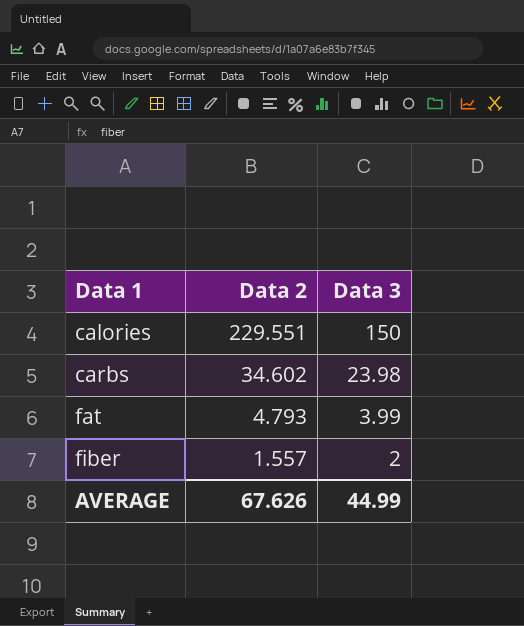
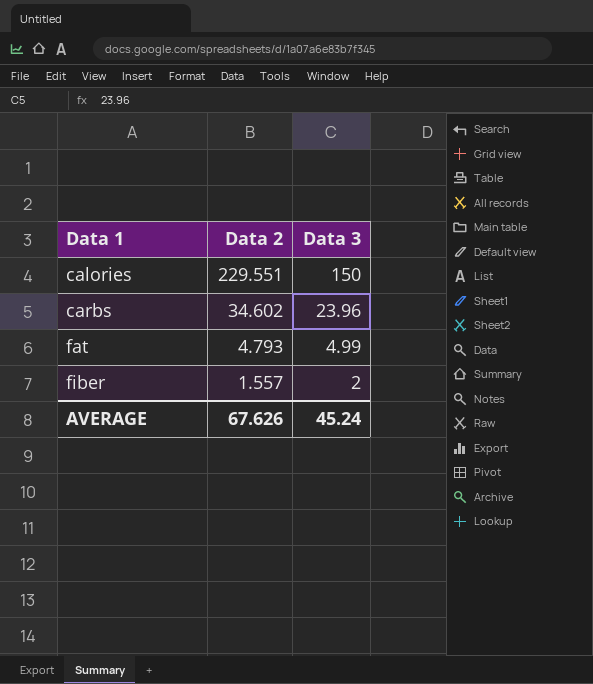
carbs | Data 3: 23.98 -> 23.96
fat | Data 3: 3.99 -> 4.99
AVERAGE | Data 3: 44.99 -> 45.24

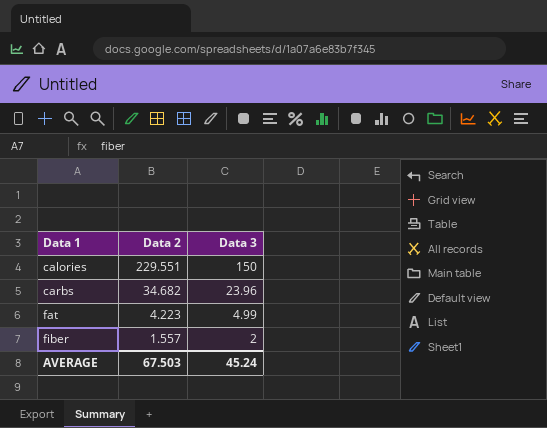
carbs | Data 2: 34.602 -> 34.682
fat | Data 2: 4.793 -> 4.223
AVERAGE | Data 2: 67.626 -> 67.503

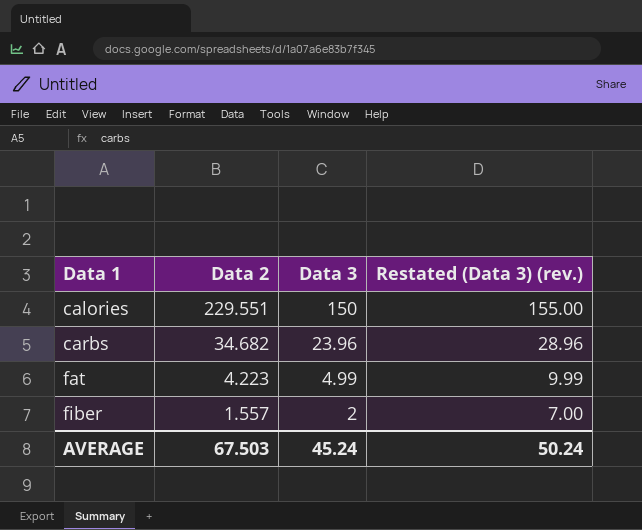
column Restated (Data 3) (rev.) | formula: none -> [Data 3] + 5

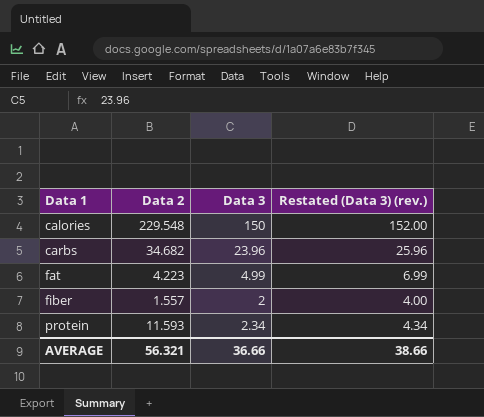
column Restated (Data 3) (rev.) | formula: [Data 3] + 5 -> [Data 3] + 2
calories | Data 2: 229.551 -> 229.548
row protein: none -> 11.593 | 2.34 | 4.34
AVERAGE | Data 2: 67.503 -> 56.321
AVERAGE | Data 3: 45.24 -> 36.66
AVERAGE | Restated (Data 3) (rev.): 50.24 -> 38.66

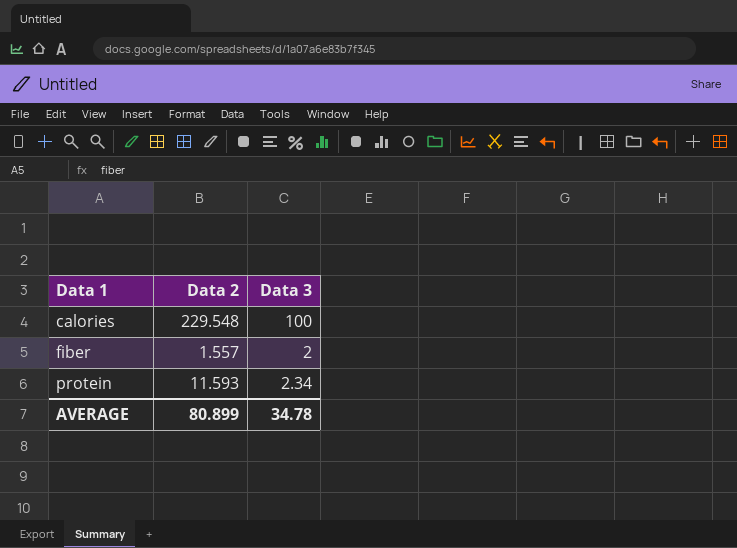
column Restated (Data 3) (rev.) | formula: [Data 3] + 2 -> none
row carbs: 34.682 | 23.96 | 25.96 -> none
row fat: 4.223 | 4.99 | 6.99 -> none
calories | Data 3: 150 -> 100
AVERAGE | Data 2: 56.321 -> 80.899
AVERAGE | Data 3: 36.66 -> 34.78

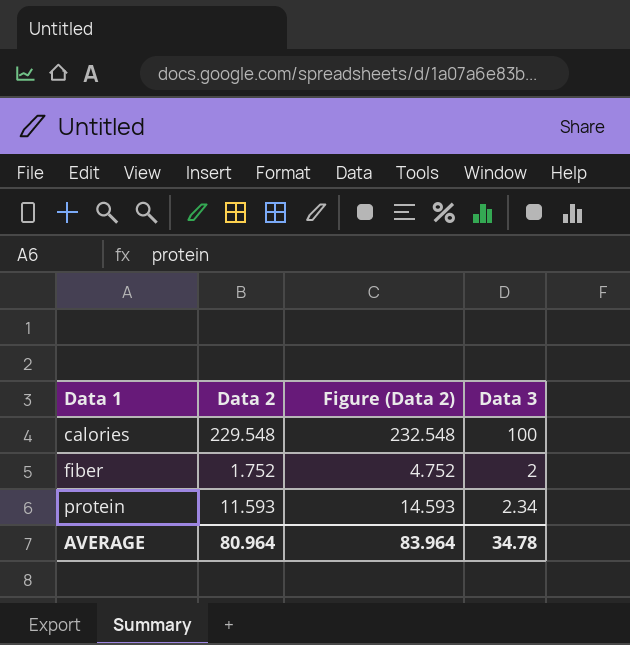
column Figure (Data 2) | formula: none -> [Data 2] + 3
fiber | Data 2: 1.557 -> 1.752
AVERAGE | Data 2: 80.899 -> 80.964

